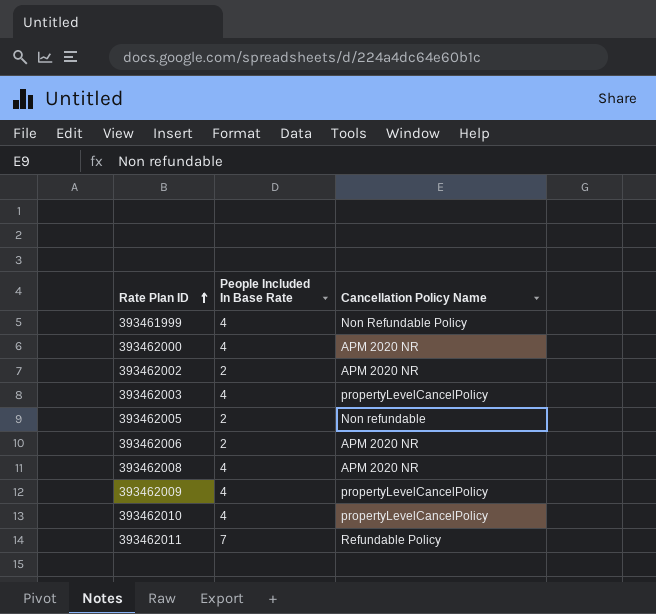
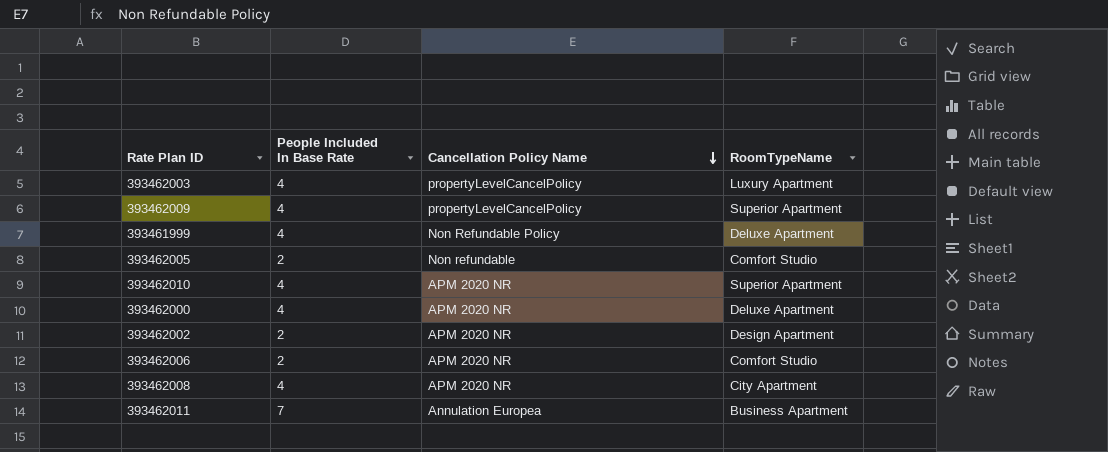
row order: Rate Plan ID ascending -> Cancellation Policy Name descending
column RoomTypeName | position: none -> 4
393462010 | Cancellation Policy Name: propertyLevelCancelPolicy -> APM 2020 NR
393462011 | Cancellation Policy Name: Refundable Policy -> Annulation Europea

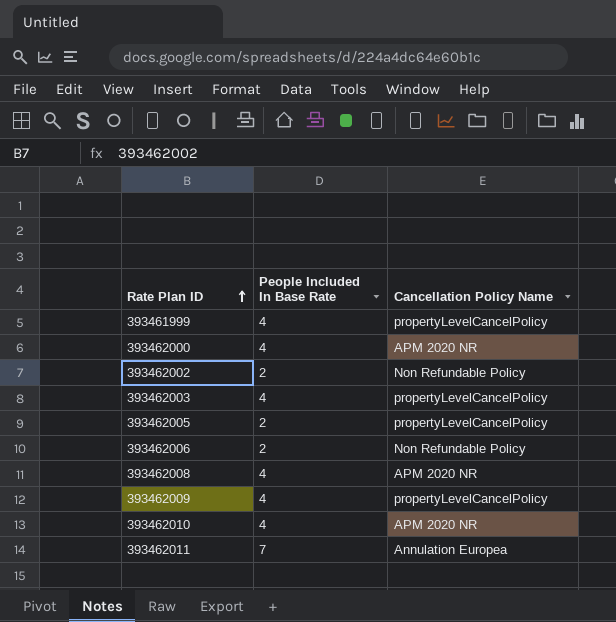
row order: Cancellation Policy Name descending -> Rate Plan ID ascending
column RoomTypeName | position: 4 -> none
393461999 | Cancellation Policy Name: Non Refundable Policy -> propertyLevelCancelPolicy
393462002 | Cancellation Policy Name: APM 2020 NR -> Non Refundable Policy
393462005 | Cancellation Policy Name: Non refundable -> propertyLevelCancelPolicy
393462006 | Cancellation Policy Name: APM 2020 NR -> Non Refundable Policy

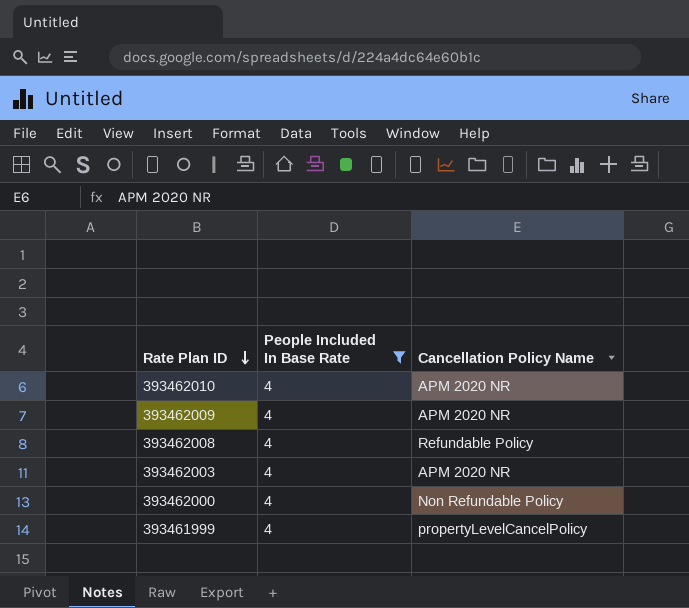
filter: none -> People Included In Base Rate = 4
row order: Rate Plan ID ascending -> Rate Plan ID descending
393462009 | Cancellation Policy Name: propertyLevelCancelPolicy -> APM 2020 NR
393462008 | Cancellation Policy Name: APM 2020 NR -> Refundable Policy
393462003 | Cancellation Policy Name: propertyLevelCancelPolicy -> APM 2020 NR
393462000 | Cancellation Policy Name: APM 2020 NR -> Non Refundable Policy

